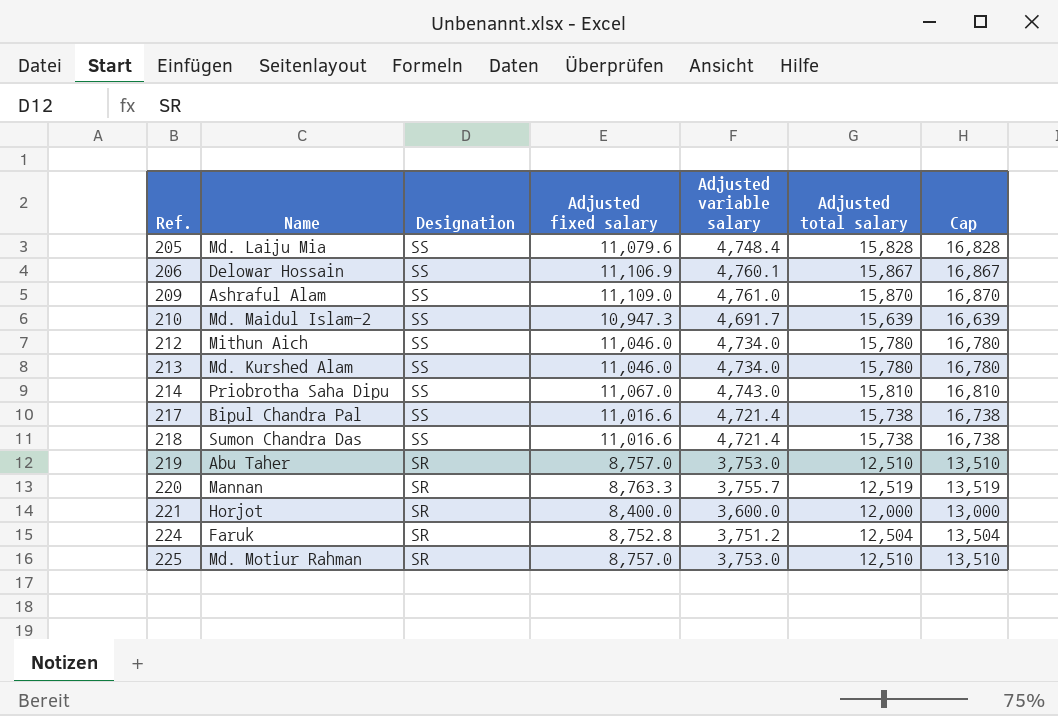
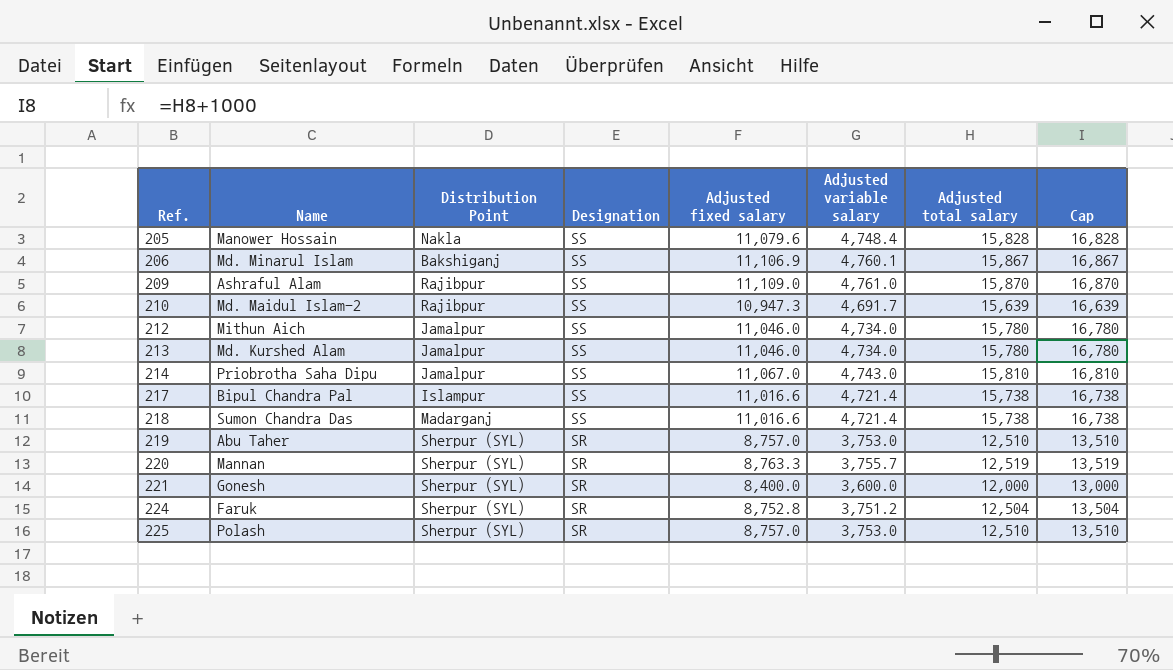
column Distribution Point | position: none -> 3
205 | Name: Md. Laiju Mia -> Manower Hossain
206 | Name: Delowar Hossain -> Md. Minarul Islam
221 | Name: Horjot -> Gonesh
225 | Name: Md. Motiur Rahman -> Polash

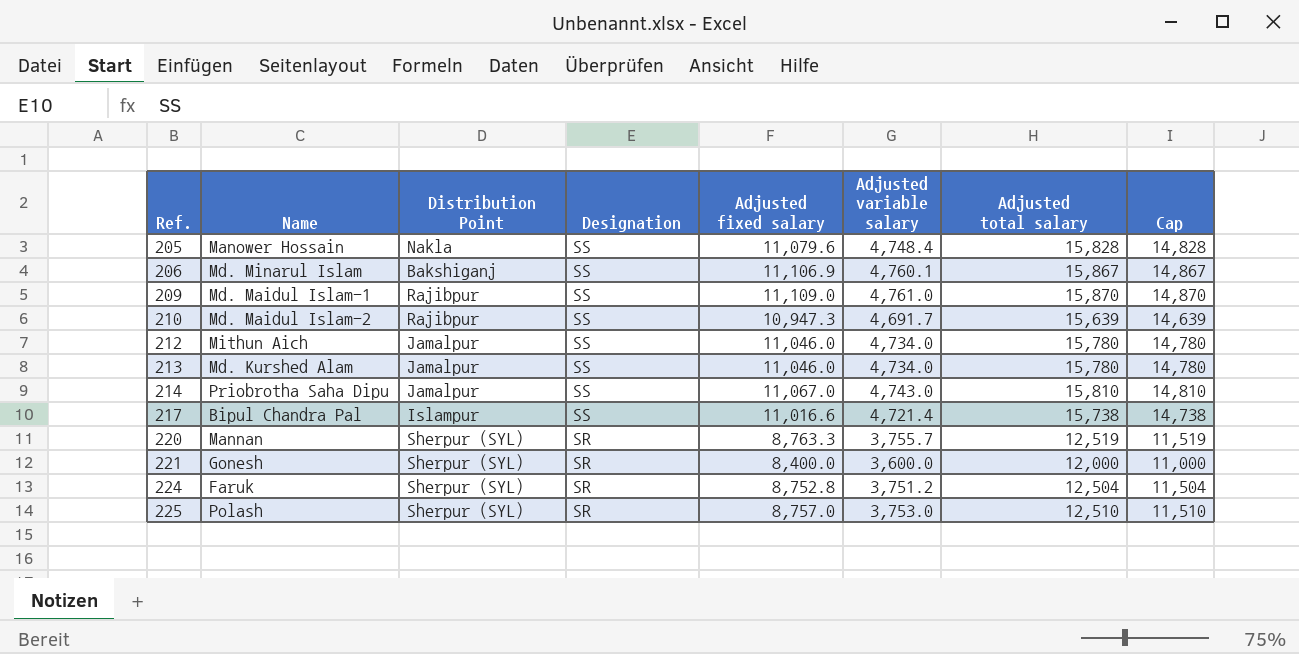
column Cap | formula: [Adjusted total salary] + 1000 -> [Adjusted total salary] - 1000
row 218: Sumon Chandra Das | Madarganj | SS | 11,016.6 | 4,721.4 | 15,738 | 16,738 -> none
row 219: Abu Taher | Sherpur (SYL) | SR | 8,757.0 | 3,753.0 | 12,510 | 13,510 -> none
209 | Name: Ashraful Alam -> Md. Maidul Islam-1

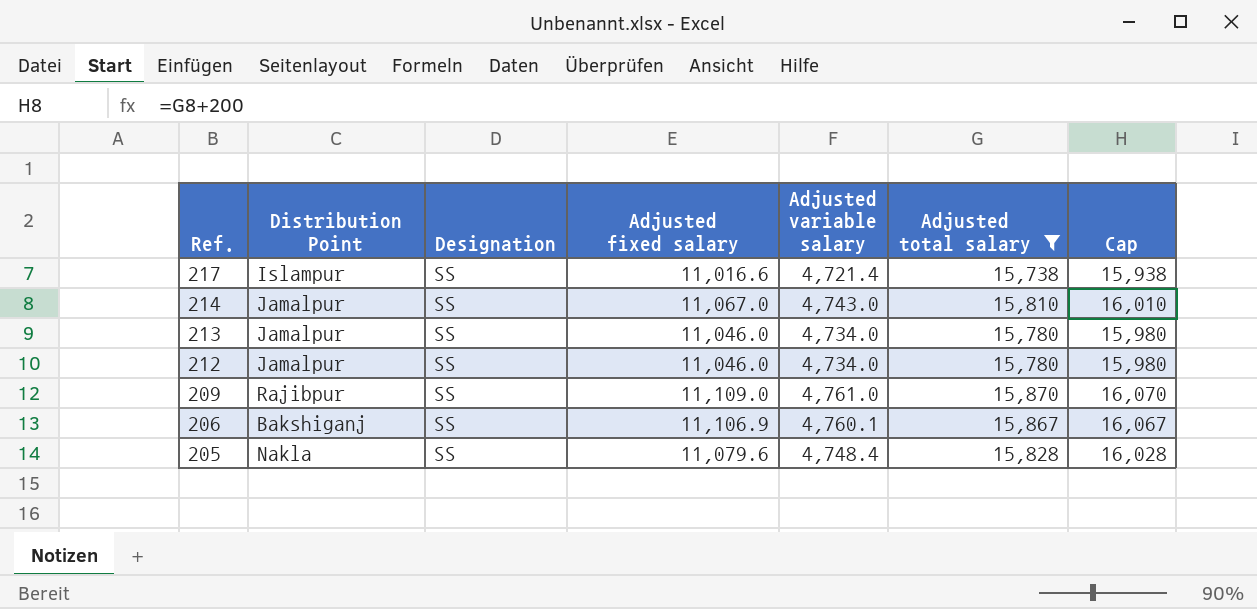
filter: none -> Adjusted total salary >= 15,738
row order: Ref. ascending -> Ref. descending
column Name | position: 2 -> none
column Cap | formula: [Adjusted total salary] - 1000 -> [Adjusted total salary] + 200

